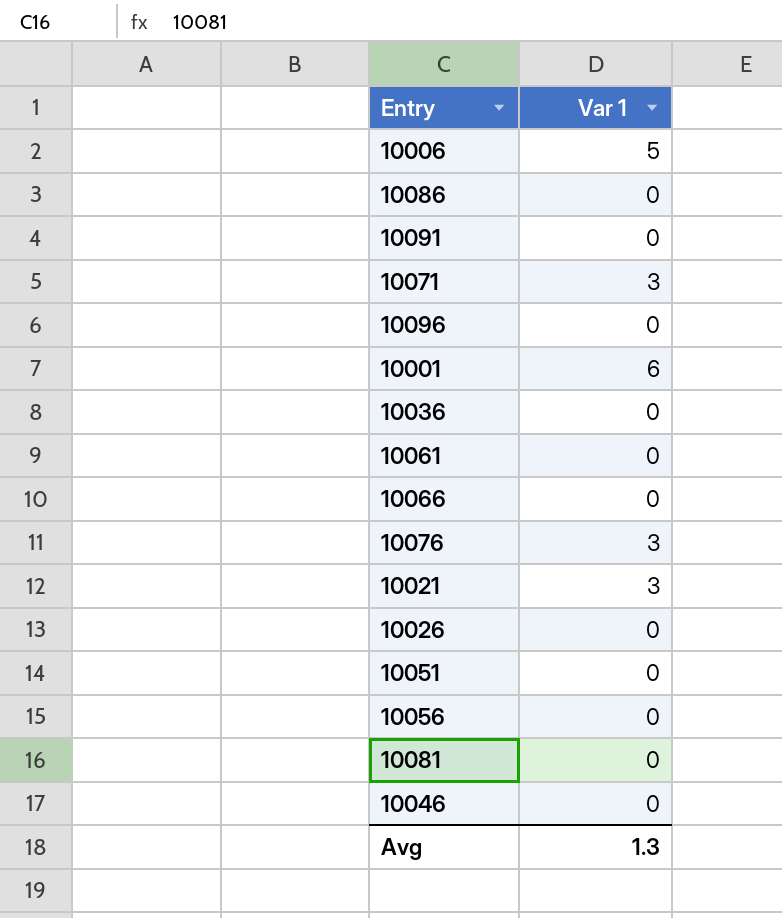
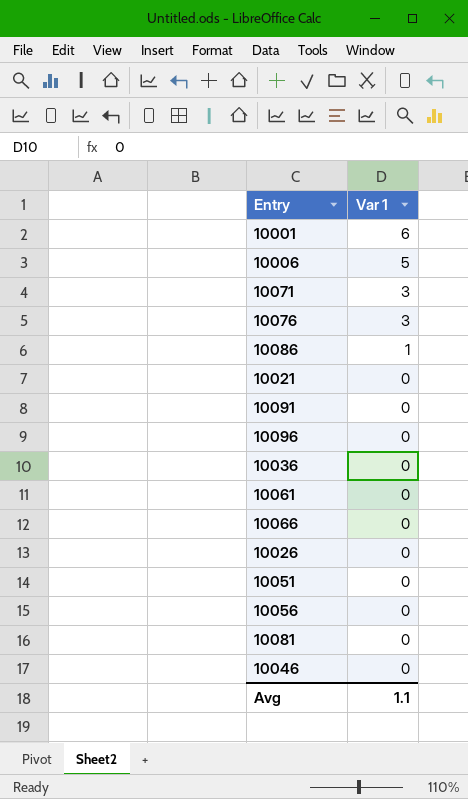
row order: none -> Var 1 descending
10086 | Var 1: 0 -> 1
10021 | Var 1: 3 -> 0
Avg | Var 1: 1.3 -> 1.1

